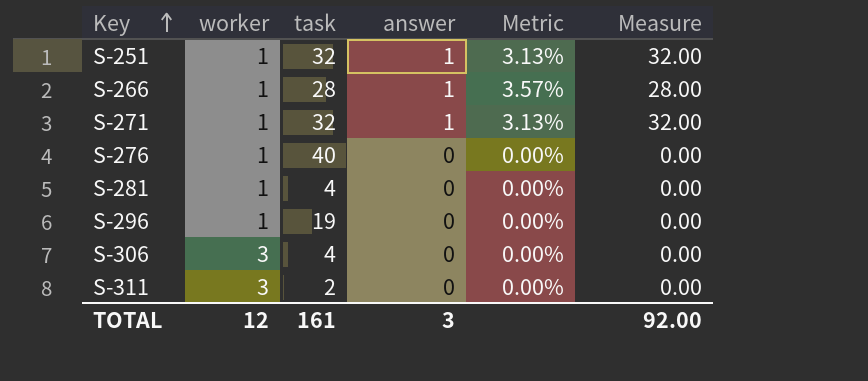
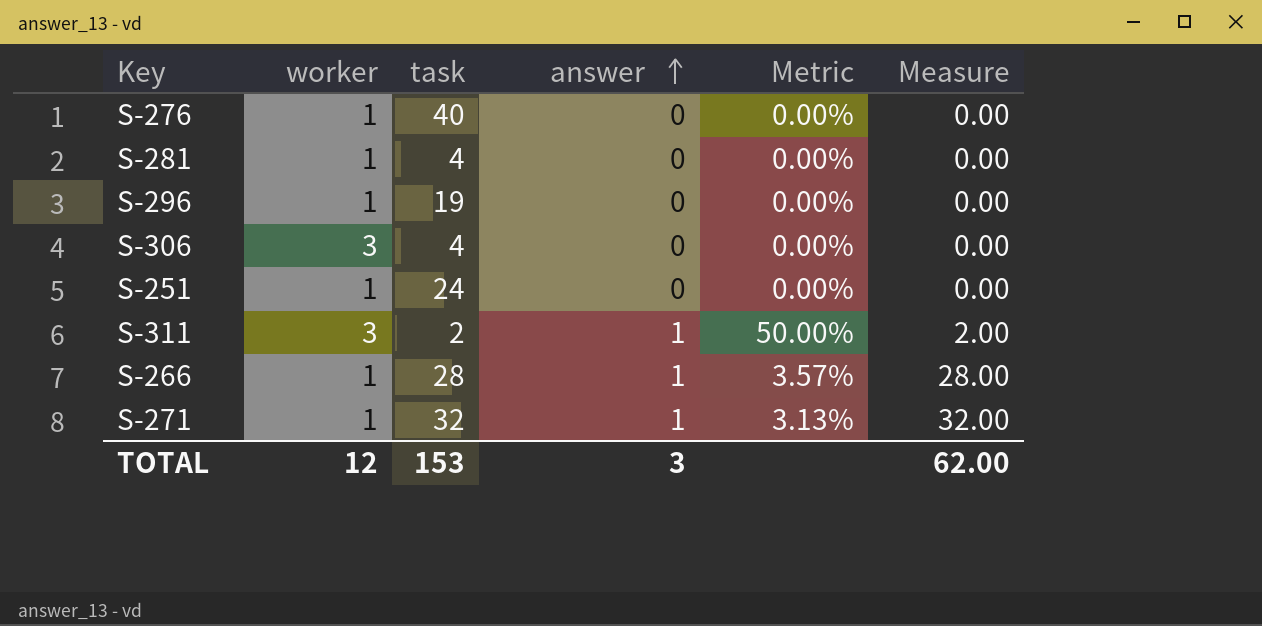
row order: Key ascending -> answer ascending
S-251 | task: 32 -> 24
S-251 | answer: 1 -> 0
S-251 | Metric: 3.13% -> 0.00%
S-251 | Measure: 32.00 -> 0.00
S-311 | answer: 0 -> 1
S-311 | Metric: 0.00% -> 50.00%
S-311 | Measure: 0.00 -> 2.00
TOTAL | task: 161 -> 153
TOTAL | Measure: 92.00 -> 62.00

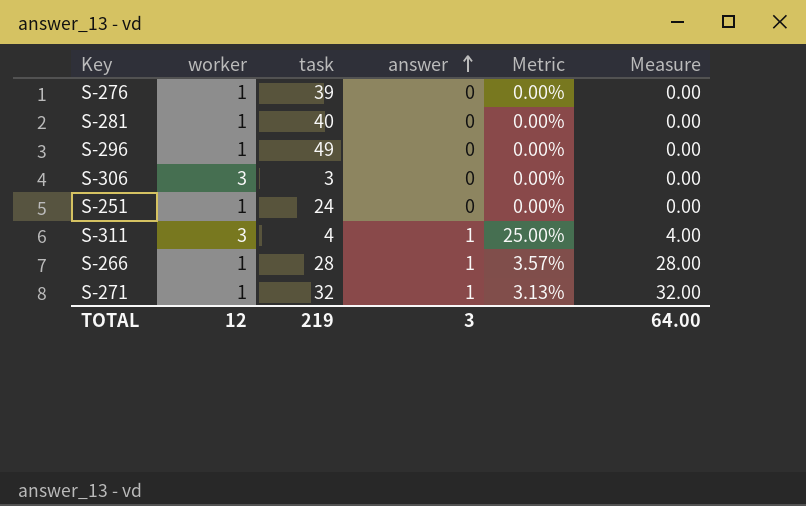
S-276 | task: 40 -> 39
S-281 | task: 4 -> 40
S-296 | task: 19 -> 49
S-306 | task: 4 -> 3
S-311 | task: 2 -> 4
S-311 | Metric: 50.00% -> 25.00%
S-311 | Measure: 2.00 -> 4.00
TOTAL | task: 153 -> 219
TOTAL | Measure: 62.00 -> 64.00

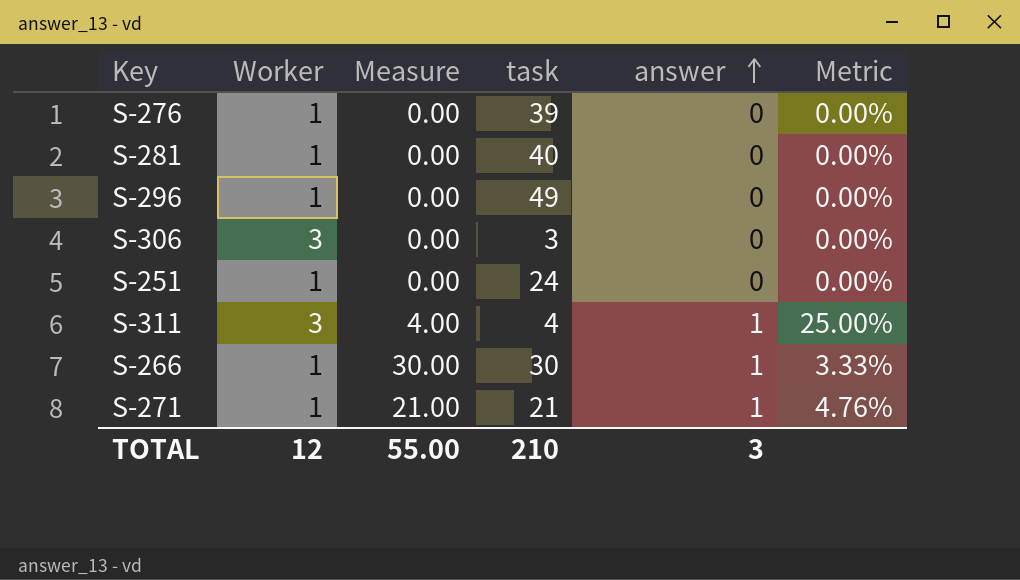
column name: worker -> Worker
column Measure | position: 6 -> 3
S-266 | Measure: 28.00 -> 30.00
S-266 | task: 28 -> 30
S-266 | Metric: 3.57% -> 3.33%
S-271 | Measure: 32.00 -> 21.00
S-271 | task: 32 -> 21
S-271 | Metric: 3.13% -> 4.76%
TOTAL | Measure: 64.00 -> 55.00
TOTAL | task: 219 -> 210

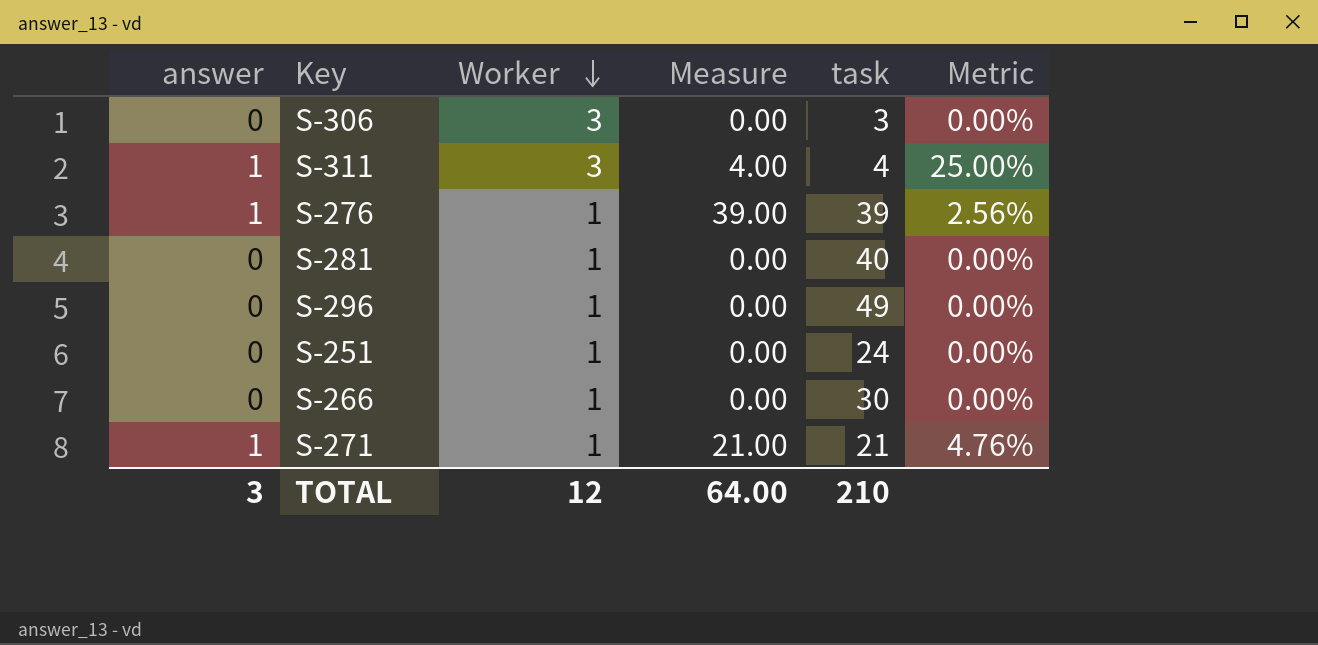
row order: answer ascending -> Worker descending
column answer | position: 5 -> 1
S-276 | answer: 0 -> 1
S-276 | Measure: 0.00 -> 39.00
S-276 | Metric: 0.00% -> 2.56%
S-266 | answer: 1 -> 0
S-266 | Measure: 30.00 -> 0.00
S-266 | Metric: 3.33% -> 0.00%
TOTAL | Measure: 55.00 -> 64.00

